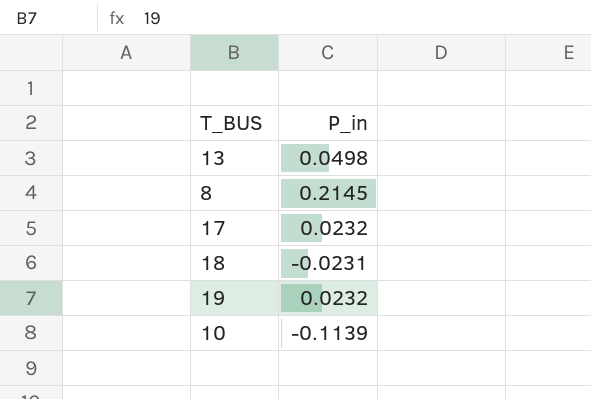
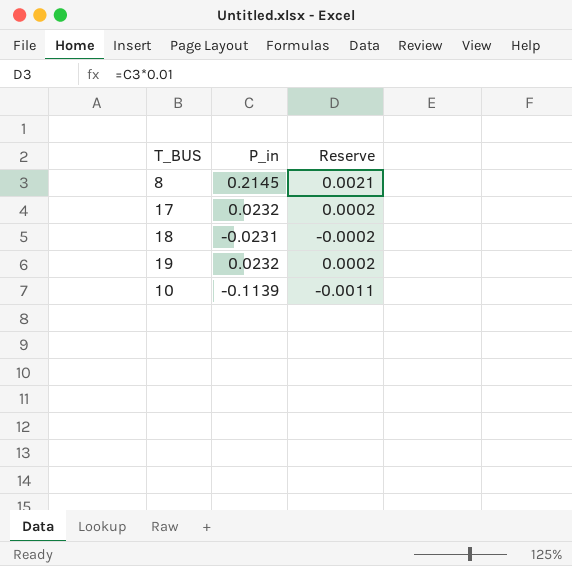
column Reserve | formula: none -> [P_in] * 0.01
row 13: 0.0498 -> none

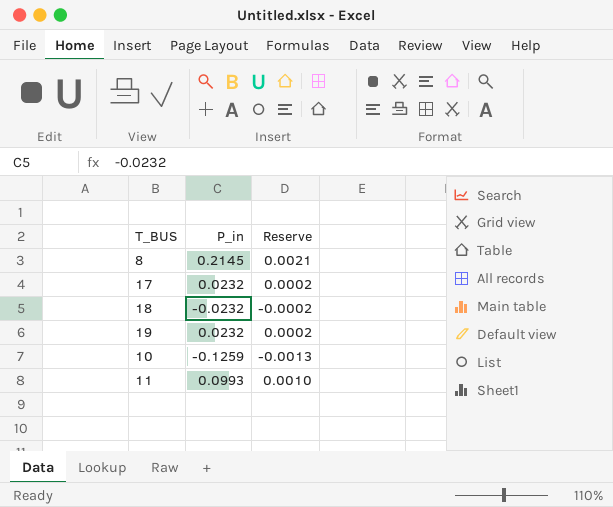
18 | P_in: -0.0231 -> -0.0232
10 | P_in: -0.1139 -> -0.1259
10 | Reserve: -0.0011 -> -0.0013
row 11: none -> 0.0993 | 0.0010

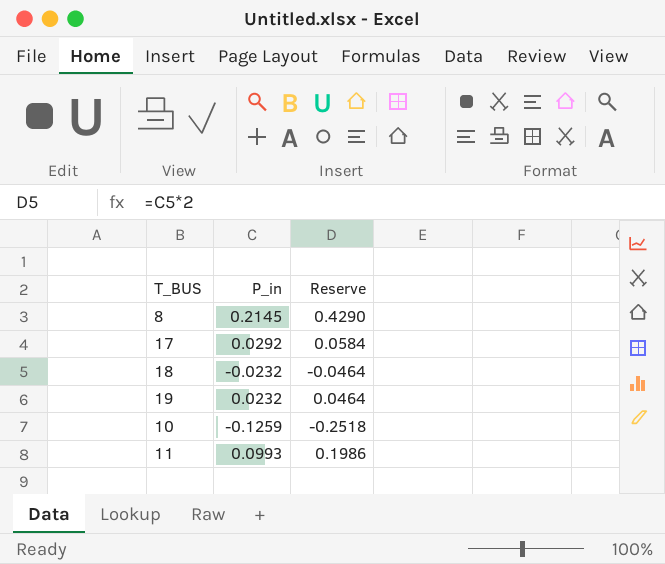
column Reserve | formula: [P_in] * 0.01 -> [P_in] * 2
17 | P_in: 0.0232 -> 0.0292

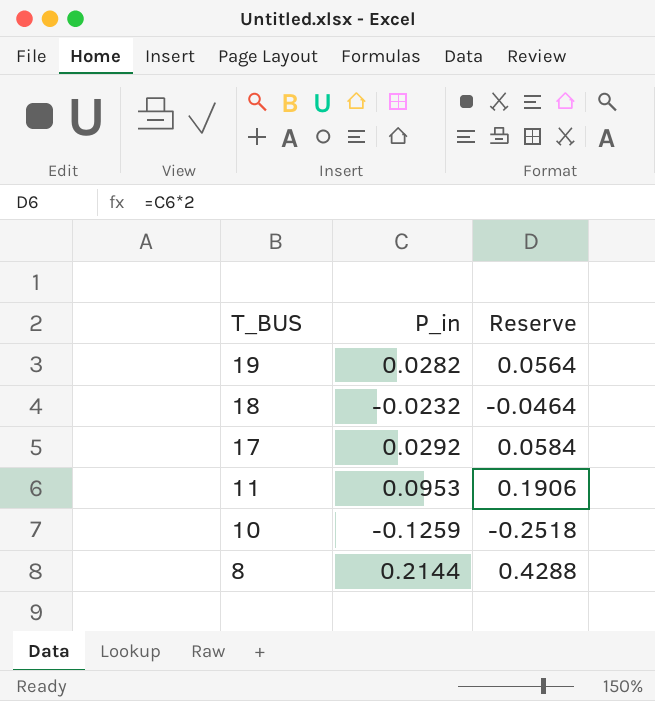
row order: none -> T_BUS descending
19 | P_in: 0.0232 -> 0.0282
19 | Reserve: 0.0464 -> 0.0564
11 | P_in: 0.0993 -> 0.0953
11 | Reserve: 0.1986 -> 0.1906
8 | P_in: 0.2145 -> 0.2144
8 | Reserve: 0.4290 -> 0.4288

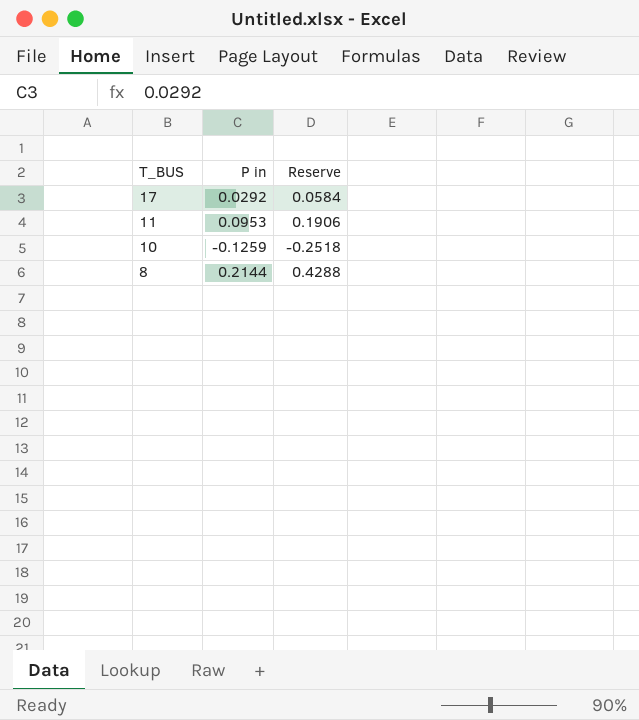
column name: P_in -> P in
row 19: 0.0282 | 0.0564 -> none
row 18: -0.0232 | -0.0464 -> none

